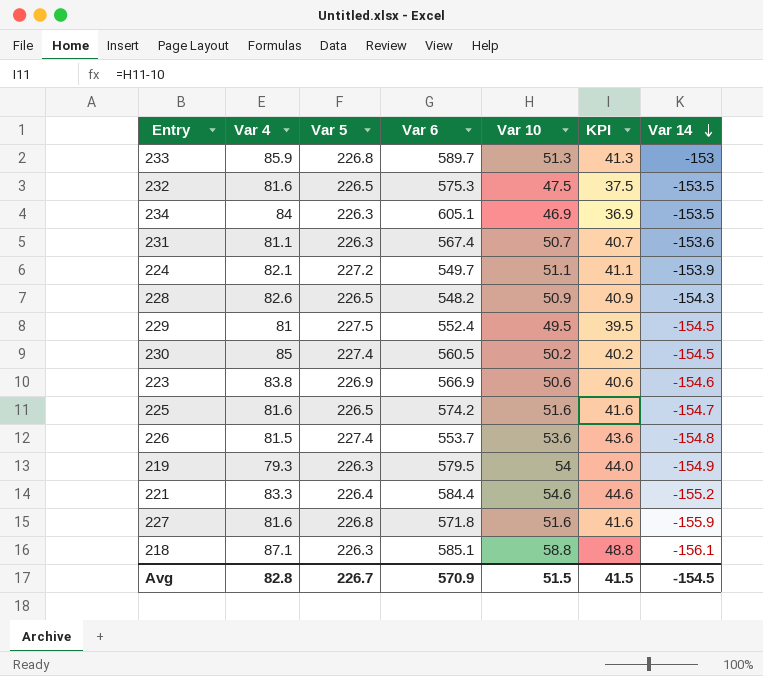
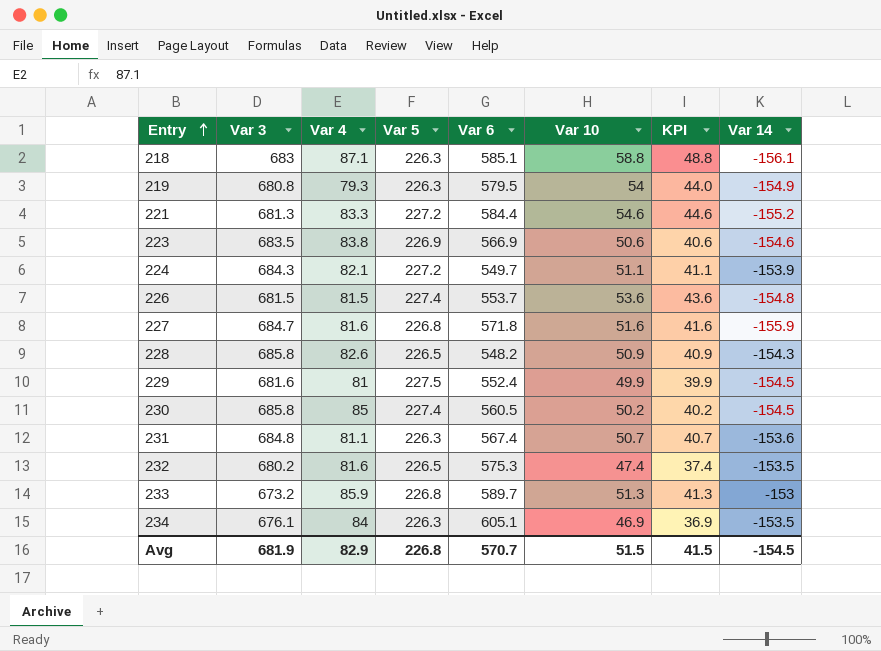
row order: Var 14 descending -> Entry ascending
column Var 3 | position: none -> 2
row 225: 81.6 | 226.5 | 574.2 | 51.6 | 41.6 | -154.7 -> none
221 | Var 5: 226.4 -> 227.2
229 | Var 10: 49.5 -> 49.9
229 | KPI: 39.5 -> 39.9
232 | Var 10: 47.5 -> 47.4
232 | KPI: 37.5 -> 37.4
Avg | Var 4: 82.8 -> 82.9
Avg | Var 5: 226.7 -> 226.8
Avg | Var 6: 570.9 -> 570.7

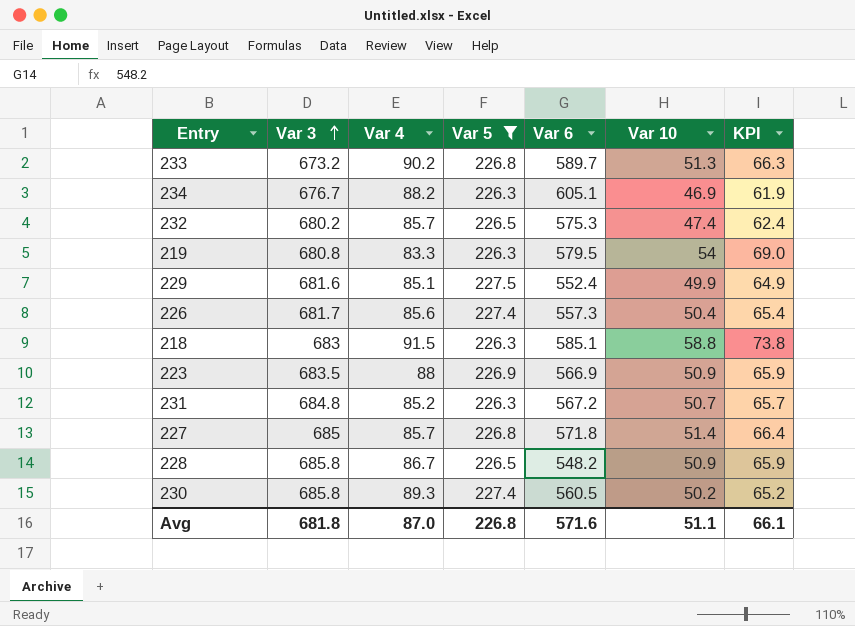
filter: none -> Var 5 != 227.2
row order: Entry ascending -> Var 3 ascending
column Var 14 | position: 8 -> none
column KPI | formula: [Var 10] - 10 -> [Var 10] + 15
233 | Var 4: 85.9 -> 90.2
234 | Var 3: 676.1 -> 676.7
234 | Var 4: 84 -> 88.2
232 | Var 4: 81.6 -> 85.7
219 | Var 4: 79.3 -> 83.3
229 | Var 4: 81 -> 85.1
226 | Var 3: 681.5 -> 681.7
226 | Var 4: 81.5 -> 85.6
226 | Var 6: 553.7 -> 557.3
226 | Var 10: 53.6 -> 50.4
218 | Var 4: 87.1 -> 91.5
223 | Var 4: 83.8 -> 88
223 | Var 10: 50.6 -> 50.9
231 | Var 4: 81.1 -> 85.2
231 | Var 6: 567.4 -> 567.2
227 | Var 3: 684.7 -> 685
227 | Var 4: 81.6 -> 85.7
227 | Var 10: 51.6 -> 51.4
228 | Var 4: 82.6 -> 86.7
230 | Var 4: 85 -> 89.3
Avg | Var 3: 681.9 -> 681.8
Avg | Var 4: 82.9 -> 87.0
Avg | Var 6: 570.7 -> 571.6
Avg | Var 10: 51.5 -> 51.1
Avg | KPI: 41.5 -> 66.1

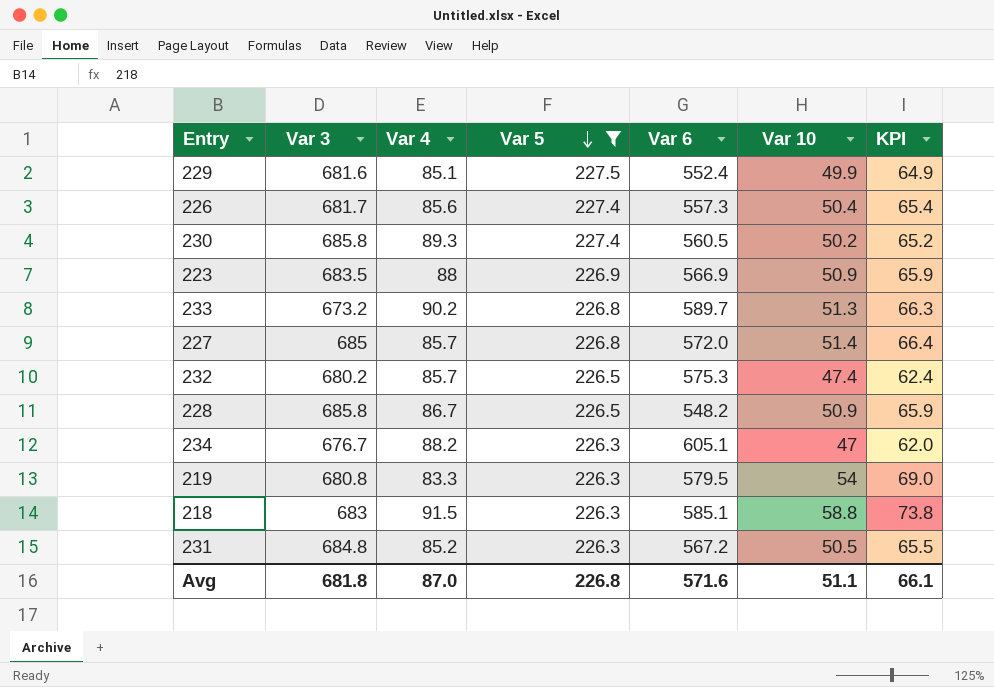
row order: Var 3 ascending -> Var 5 descending
227 | Var 6: 571.8 -> 572.0
234 | Var 10: 46.9 -> 47
234 | KPI: 61.9 -> 62.0
231 | Var 10: 50.7 -> 50.5
231 | KPI: 65.7 -> 65.5

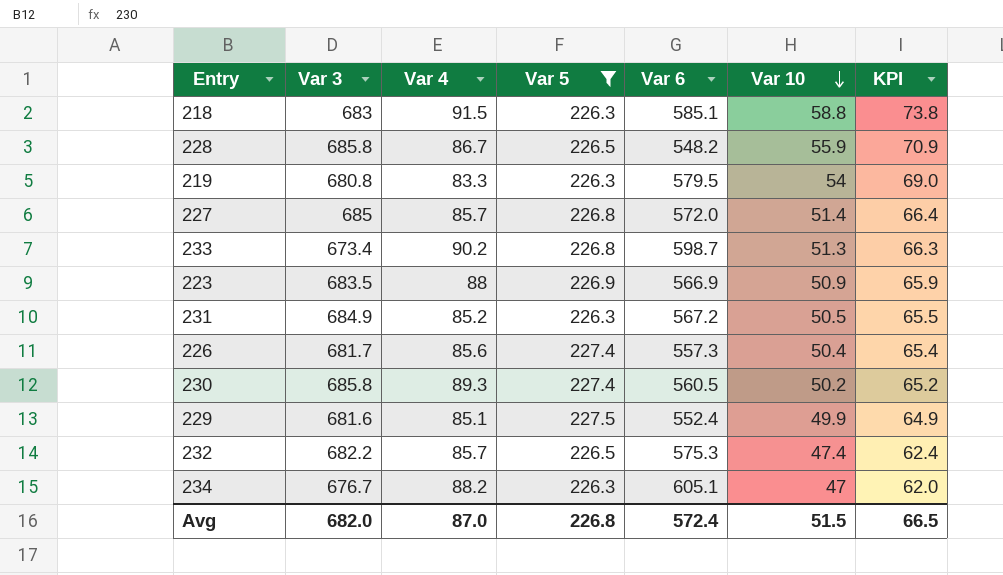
row order: Var 5 descending -> Var 10 descending
228 | Var 10: 50.9 -> 55.9
228 | KPI: 65.9 -> 70.9
233 | Var 3: 673.2 -> 673.4
233 | Var 6: 589.7 -> 598.7
231 | Var 3: 684.8 -> 684.9
232 | Var 3: 680.2 -> 682.2
Avg | Var 3: 681.8 -> 682.0
Avg | Var 6: 571.6 -> 572.4
Avg | Var 10: 51.1 -> 51.5
Avg | KPI: 66.1 -> 66.5

